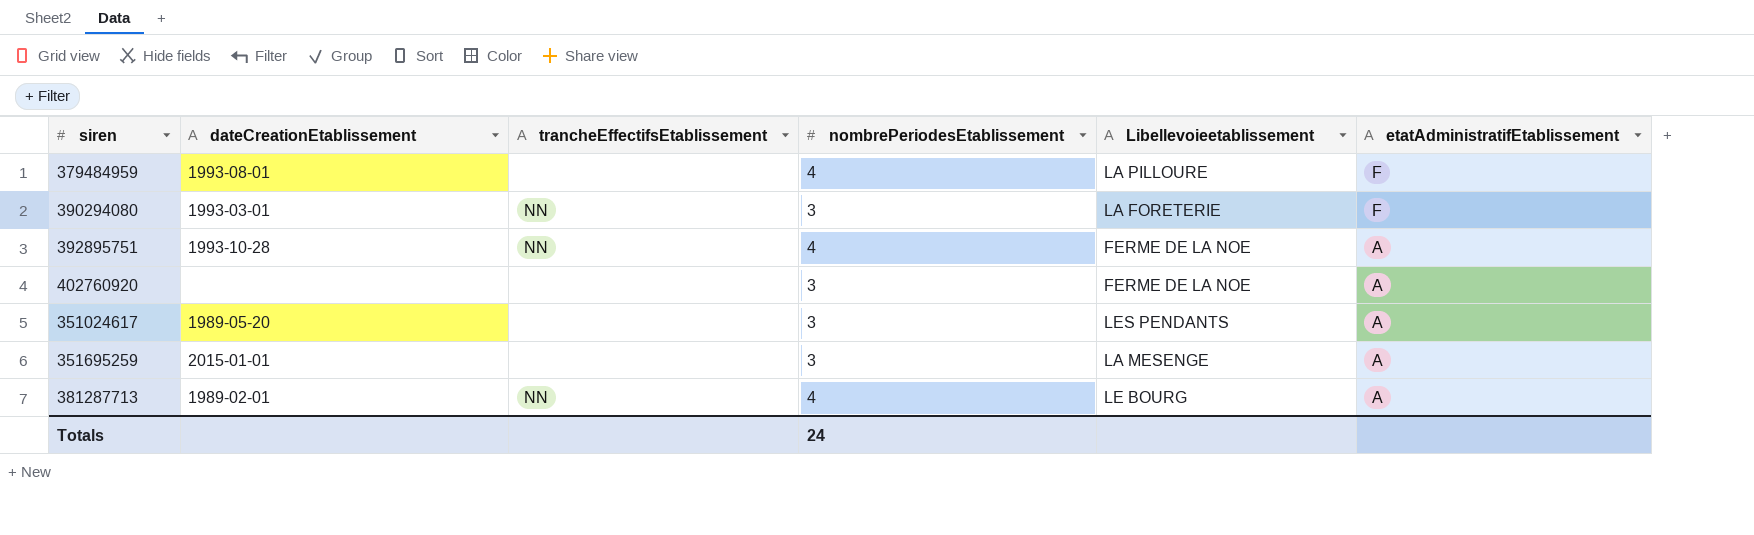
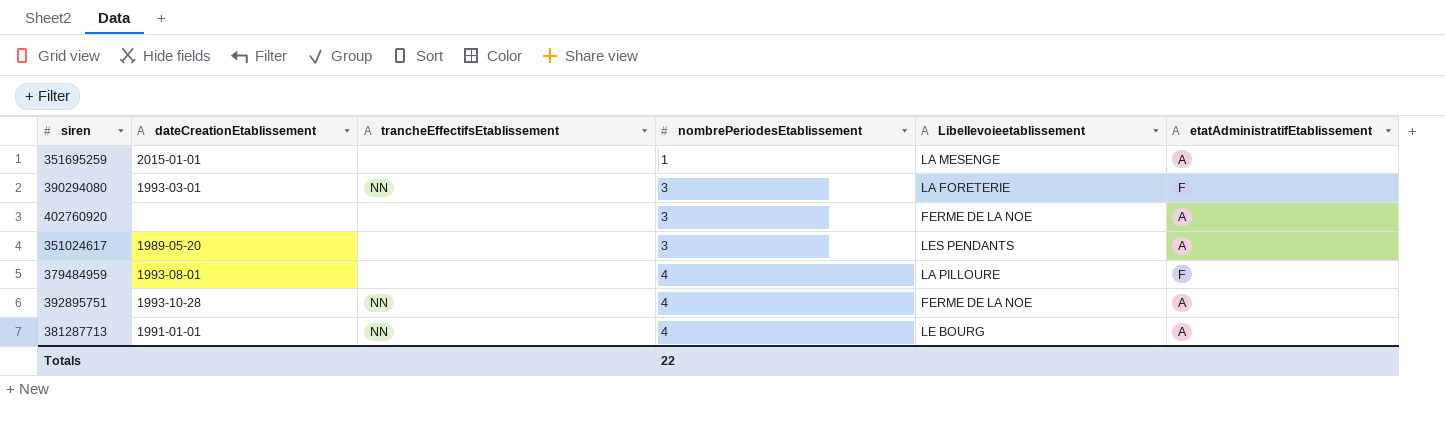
row order: etatAdministratifEtablissement descending -> nombrePeriodesEtablissement ascending
351695259 | nombrePeriodesEtablissement: 3 -> 1
381287713 | dateCreationEtablissement: 1989-02-01 -> 1991-01-01
Totals | nombrePeriodesEtablissement: 24 -> 22

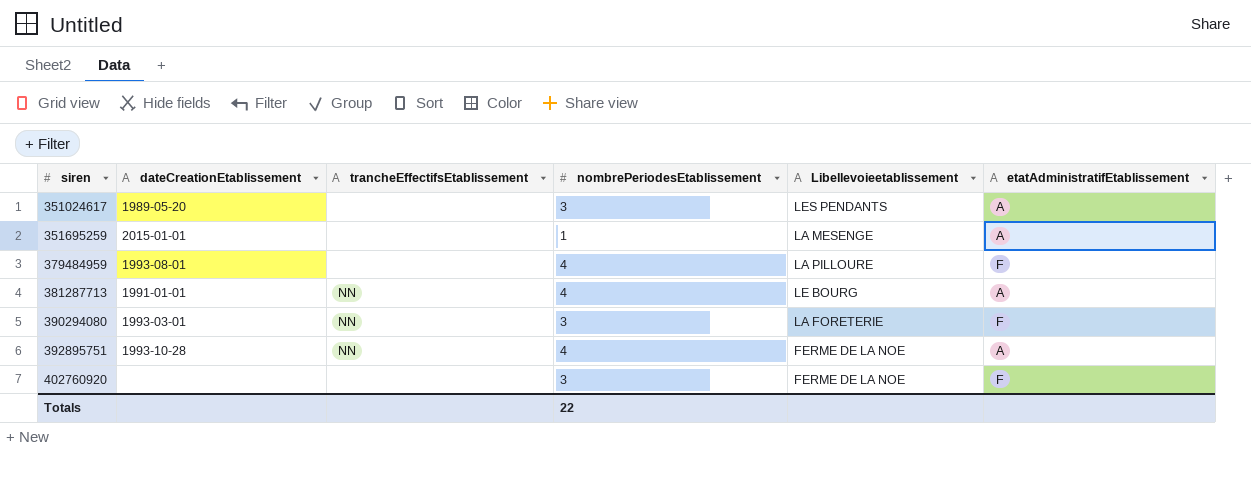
row order: nombrePeriodesEtablissement ascending -> siren ascending
402760920 | etatAdministratifEtablissement: A -> F

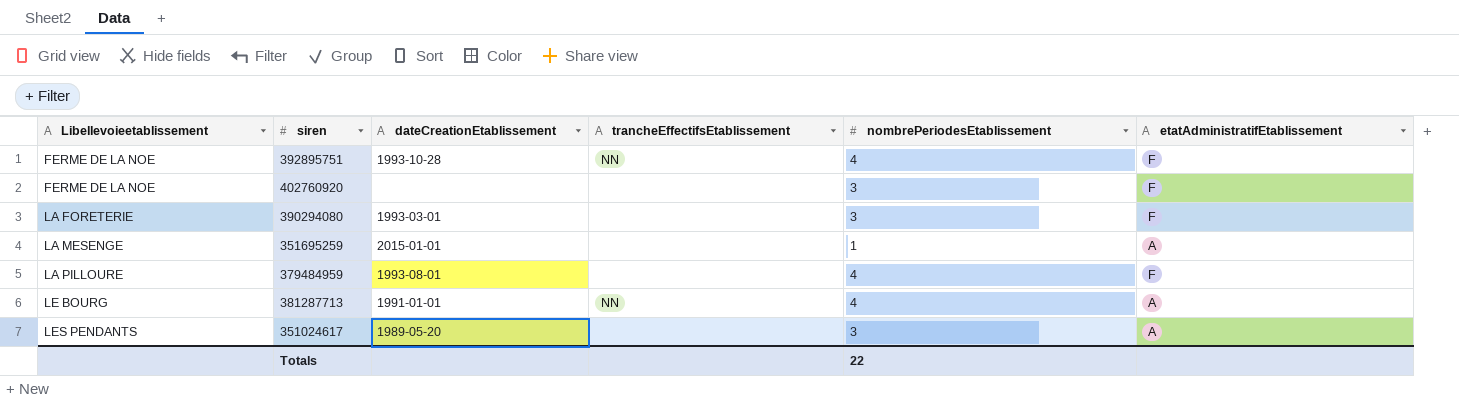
row order: siren ascending -> Libellevoieetablissement ascending
column Libellevoieetablissement | position: 5 -> 1
392895751 | etatAdministratifEtablissement: A -> F
390294080 | trancheEffectifsEtablissement: NN -> none

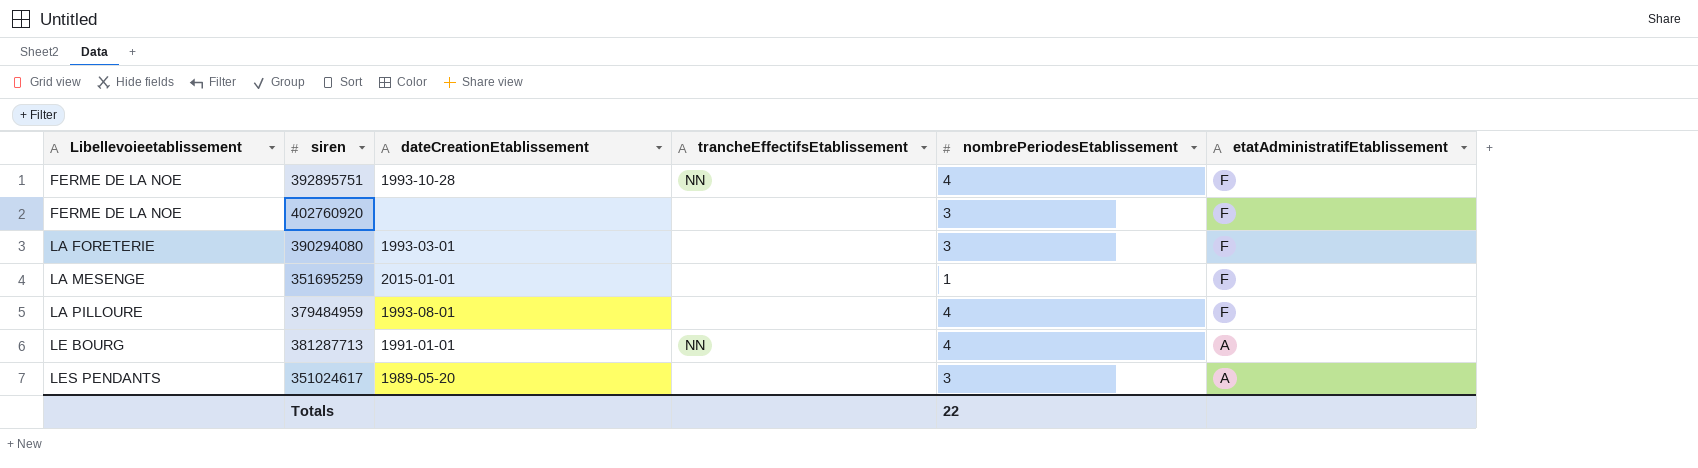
351695259 | etatAdministratifEtablissement: A -> F

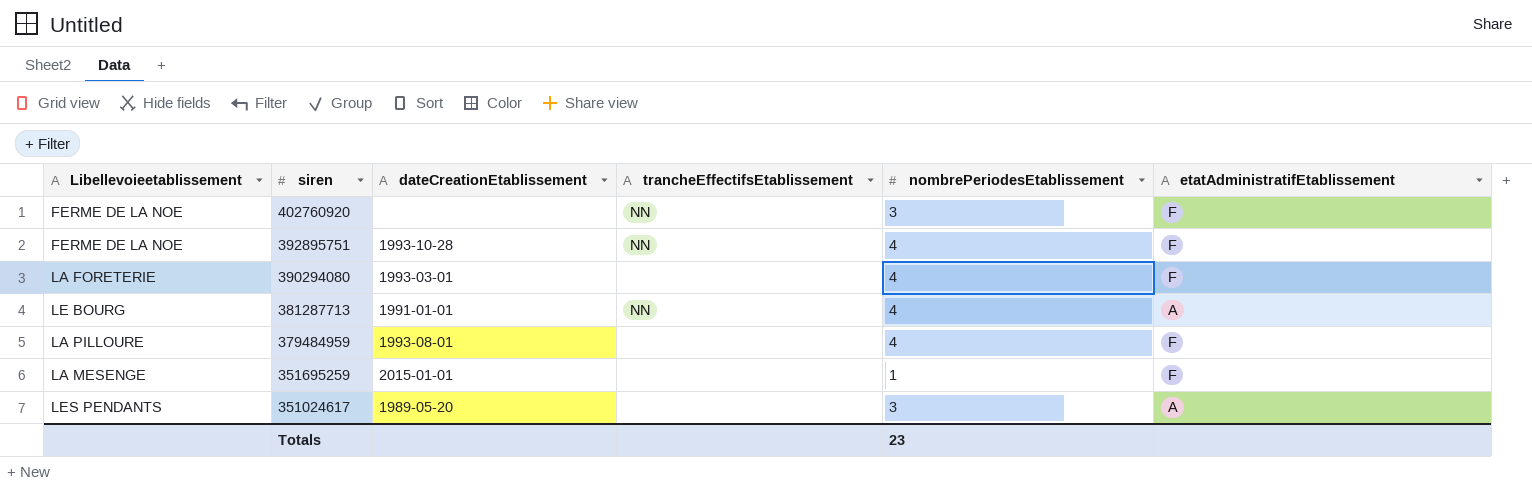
row order: Libellevoieetablissement ascending -> siren descending
402760920 | trancheEffectifsEtablissement: none -> NN
390294080 | nombrePeriodesEtablissement: 3 -> 4
Totals | nombrePeriodesEtablissement: 22 -> 23

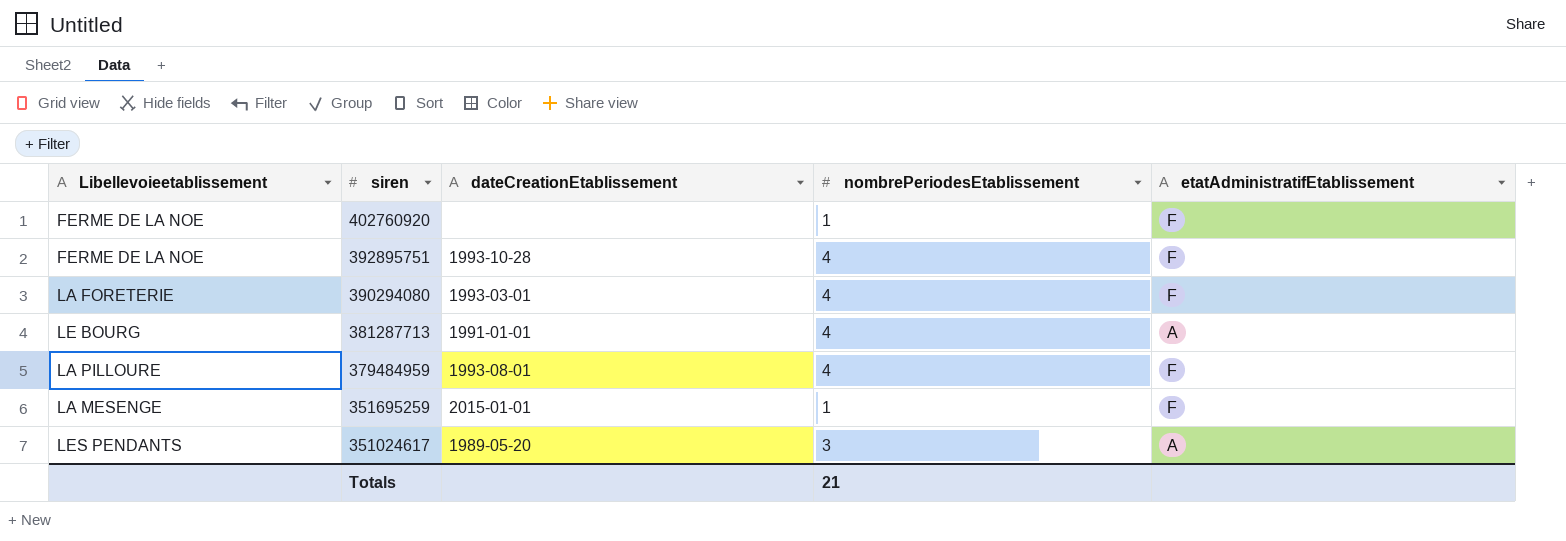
column trancheEffectifsEtablissement | position: 4 -> none
402760920 | nombrePeriodesEtablissement: 3 -> 1
Totals | nombrePeriodesEtablissement: 23 -> 21

